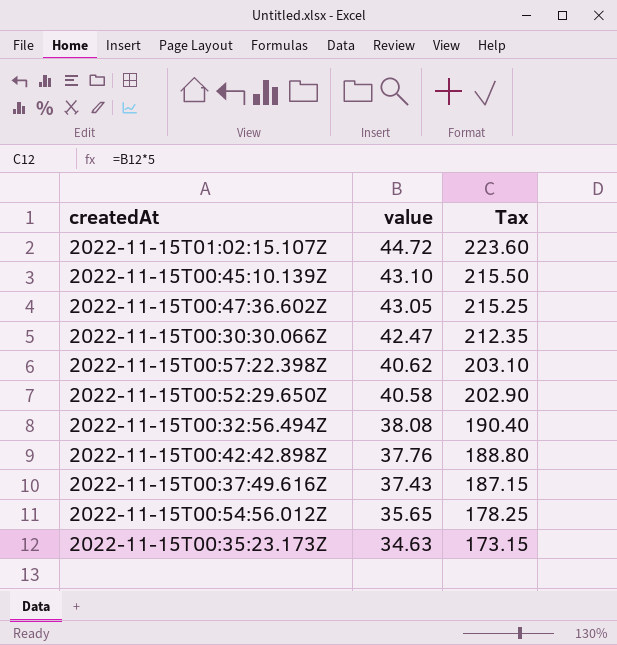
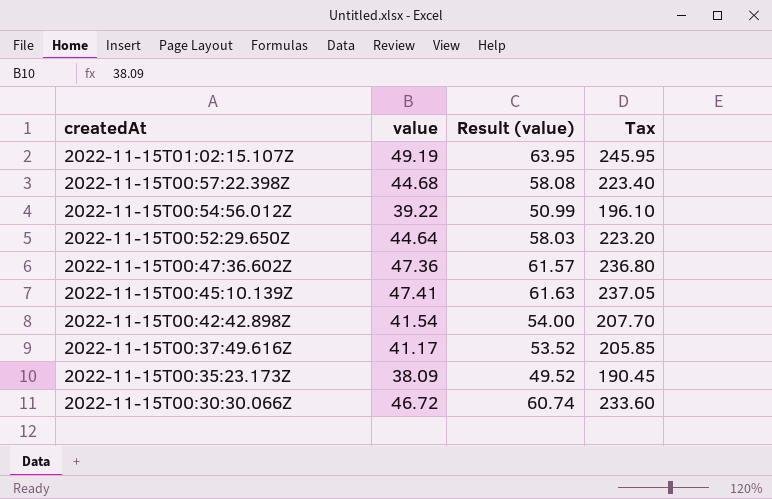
row order: value descending -> createdAt descending
column Result (value) | formula: none -> [value] * 1.3
row 2022-11-15T00:32:56.494Z: 38.08 | 190.40 -> none
2022-11-15T01:02:15.107Z | value: 44.72 -> 49.19
2022-11-15T01:02:15.107Z | Tax: 223.60 -> 245.95
2022-11-15T00:57:22.398Z | value: 40.62 -> 44.68
2022-11-15T00:57:22.398Z | Tax: 203.10 -> 223.40
2022-11-15T00:54:56.012Z | value: 35.65 -> 39.22
2022-11-15T00:54:56.012Z | Tax: 178.25 -> 196.10
2022-11-15T00:52:29.650Z | value: 40.58 -> 44.64
2022-11-15T00:52:29.650Z | Tax: 202.90 -> 223.20
2022-11-15T00:47:36.602Z | value: 43.05 -> 47.36
2022-11-15T00:47:36.602Z | Tax: 215.25 -> 236.80
2022-11-15T00:45:10.139Z | value: 43.10 -> 47.41
2022-11-15T00:45:10.139Z | Tax: 215.50 -> 237.05
2022-11-15T00:42:42.898Z | value: 37.76 -> 41.54
2022-11-15T00:42:42.898Z | Tax: 188.80 -> 207.70
2022-11-15T00:37:49.616Z | value: 37.43 -> 41.17
2022-11-15T00:37:49.616Z | Tax: 187.15 -> 205.85
2022-11-15T00:35:23.173Z | value: 34.63 -> 38.09
2022-11-15T00:35:23.173Z | Tax: 173.15 -> 190.45
2022-11-15T00:30:30.066Z | value: 42.47 -> 46.72
2022-11-15T00:30:30.066Z | Tax: 212.35 -> 233.60

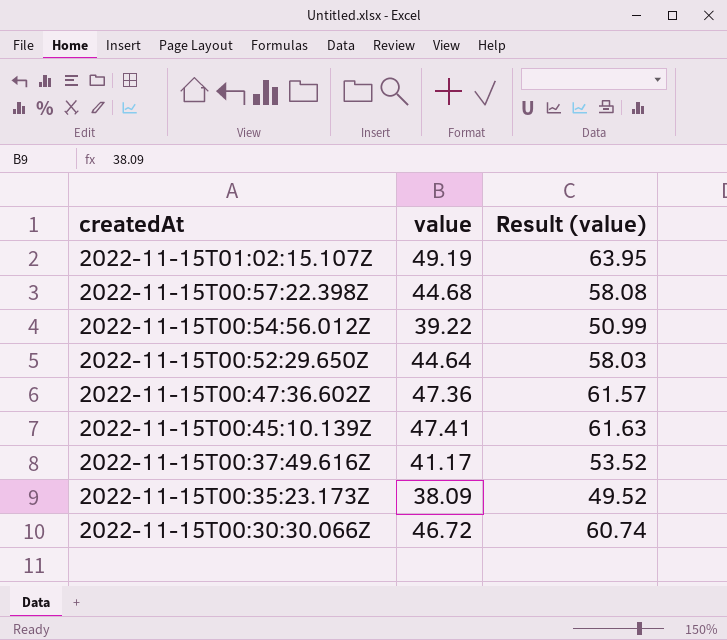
column Tax | formula: [value] * 5 -> none
row 2022-11-15T00:42:42.898Z: 41.54 | 54.00 | 207.70 -> none

